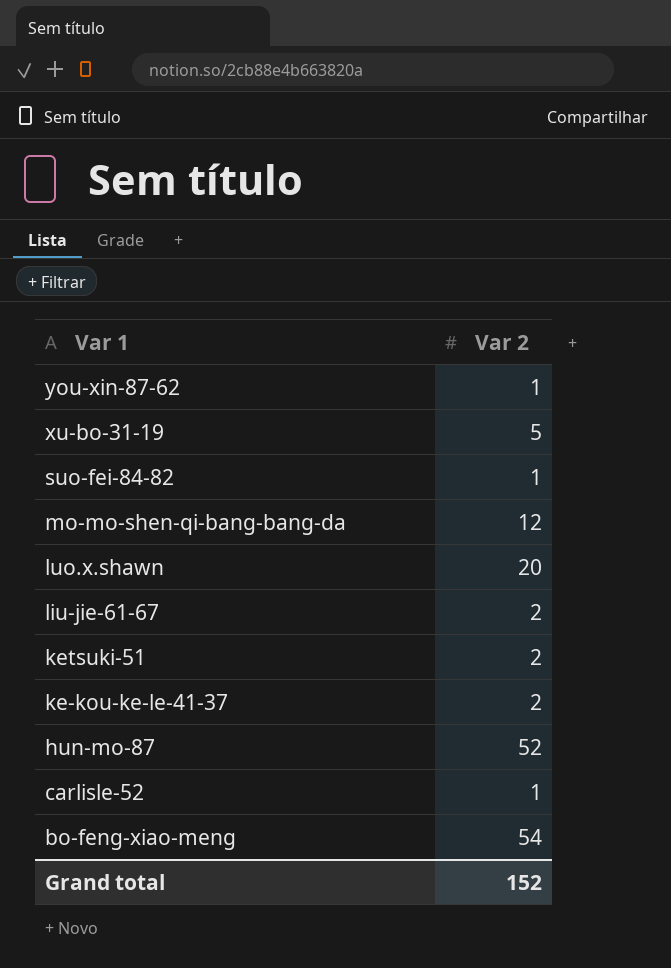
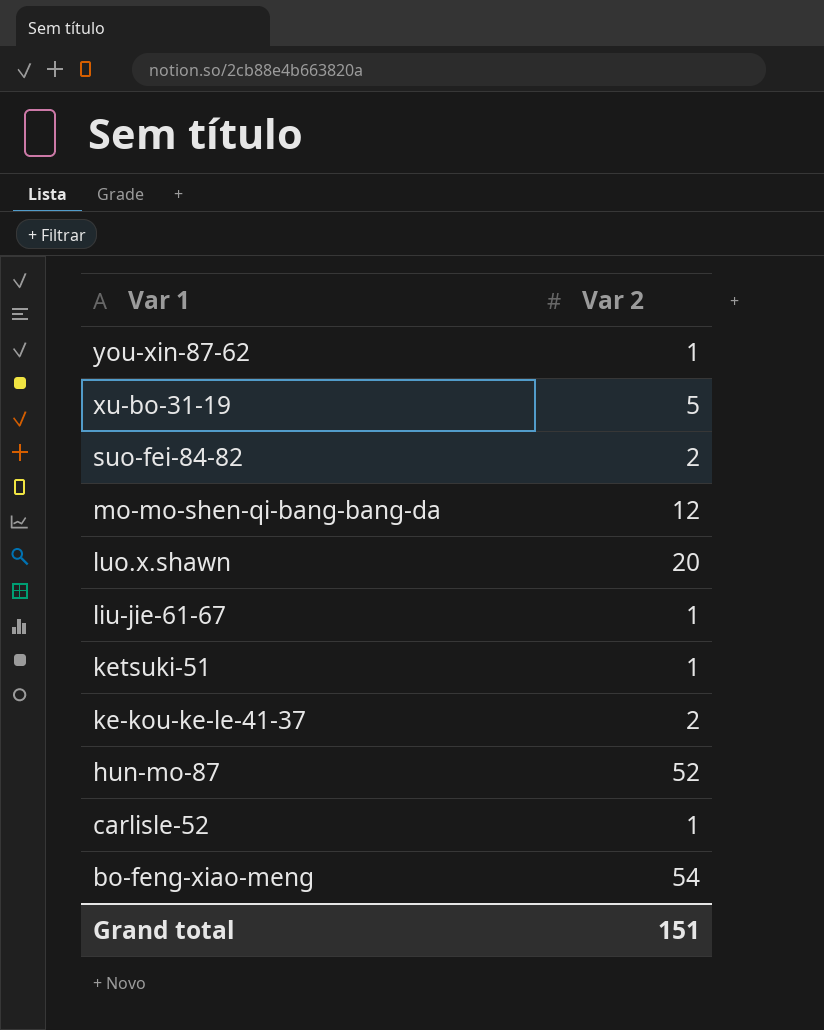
suo-fei-84-82 | Var 2: 1 -> 2
liu-jie-61-67 | Var 2: 2 -> 1
ketsuki-51 | Var 2: 2 -> 1
Grand total | Var 2: 152 -> 151

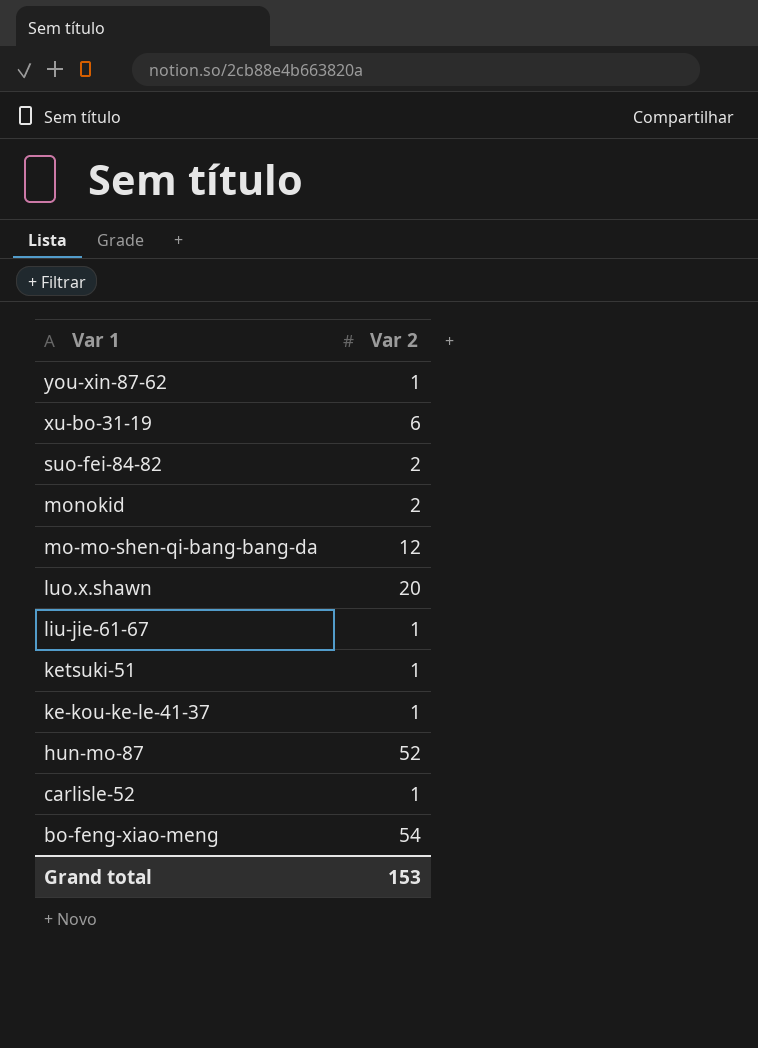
xu-bo-31-19 | Var 2: 5 -> 6
row monokid: none -> 2
ke-kou-ke-le-41-37 | Var 2: 2 -> 1
Grand total | Var 2: 151 -> 153

